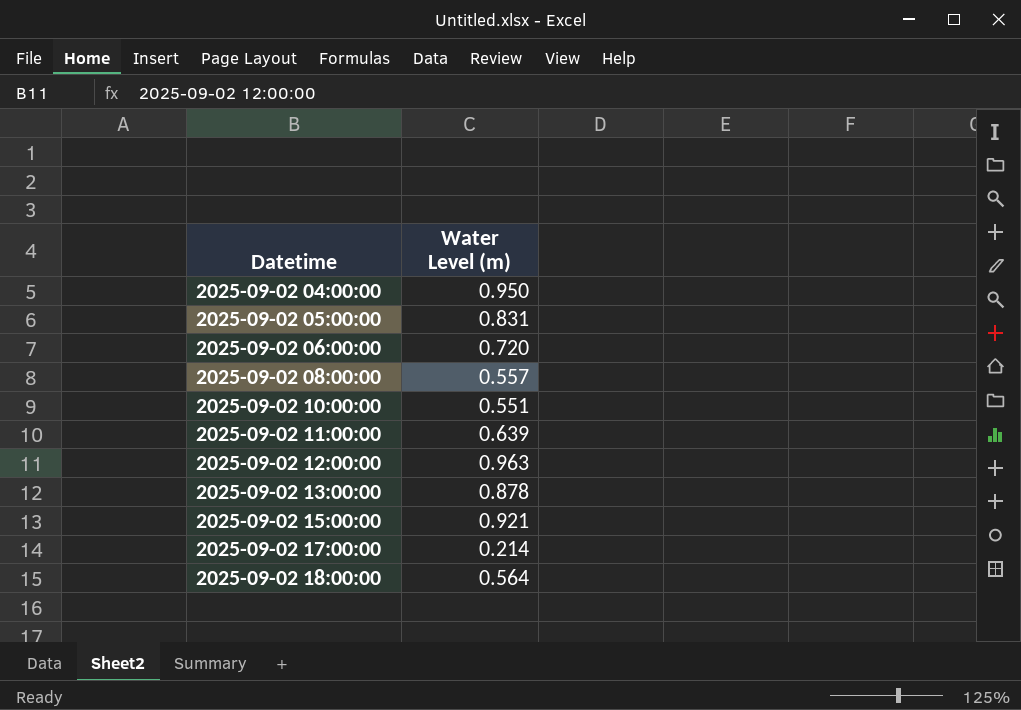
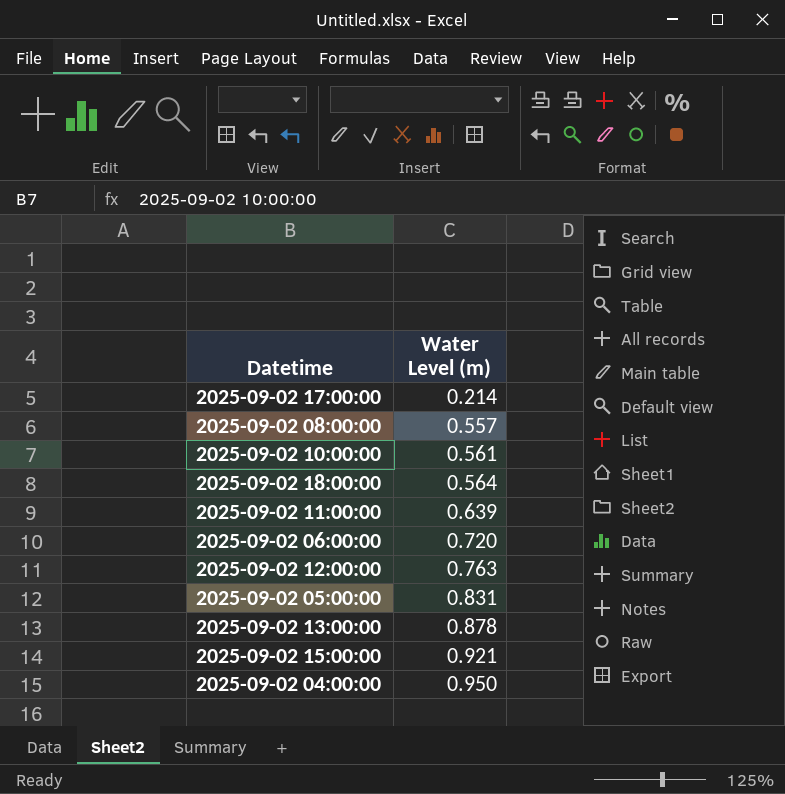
row order: Datetime ascending -> Water Level (m) ascending
2025-09-02 10:00:00 | Water Level (m): 0.551 -> 0.561
2025-09-02 12:00:00 | Water Level (m): 0.963 -> 0.763

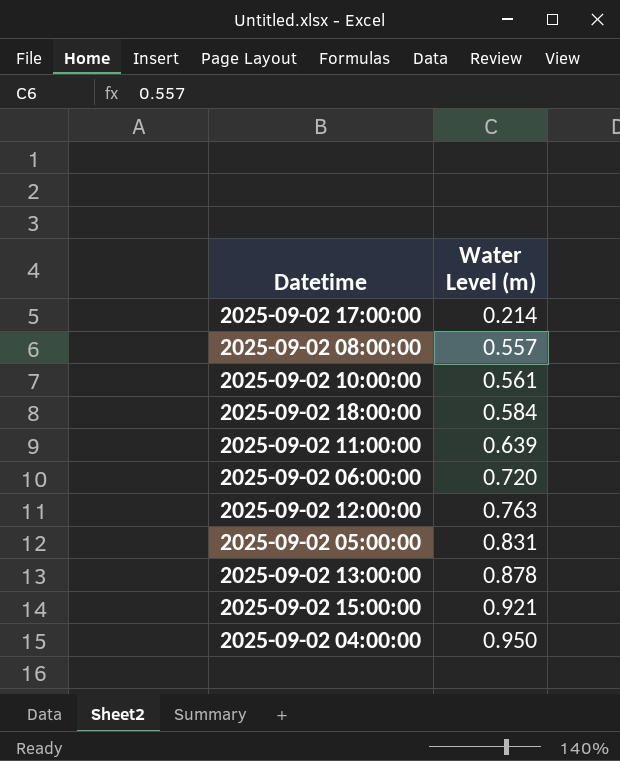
2025-09-02 18:00:00 | Water Level (m): 0.564 -> 0.584

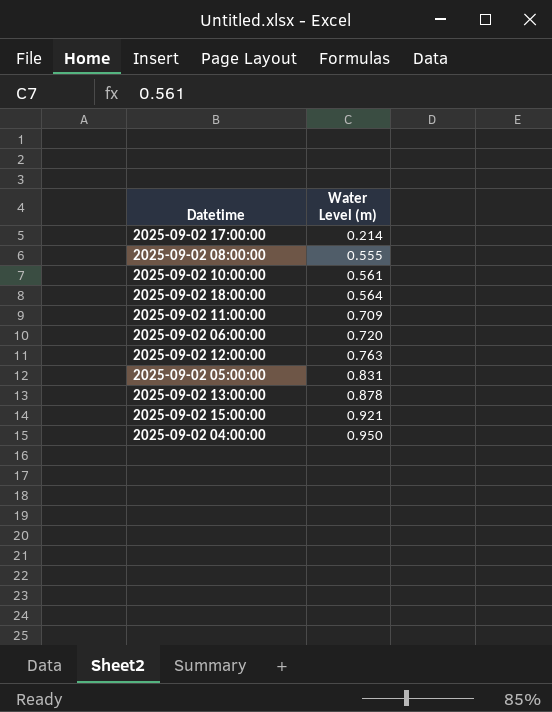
2025-09-02 08:00:00 | Water Level (m): 0.557 -> 0.555
2025-09-02 18:00:00 | Water Level (m): 0.584 -> 0.564
2025-09-02 11:00:00 | Water Level (m): 0.639 -> 0.709

